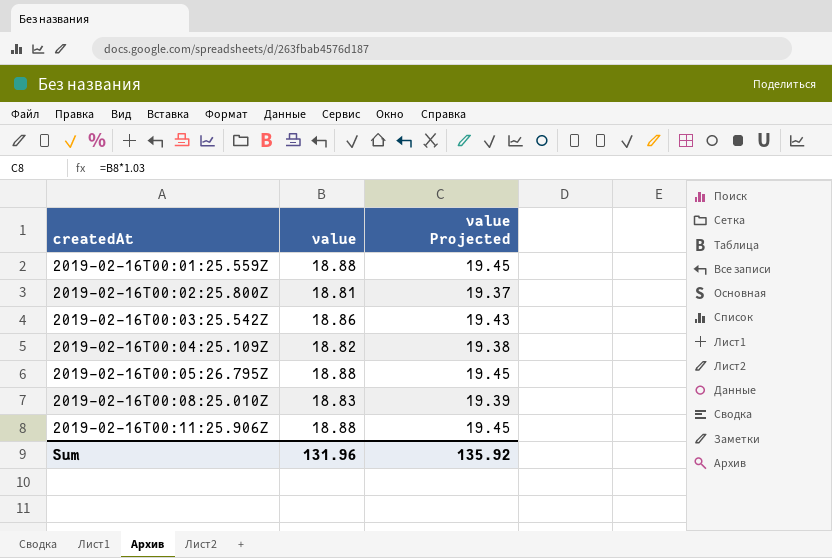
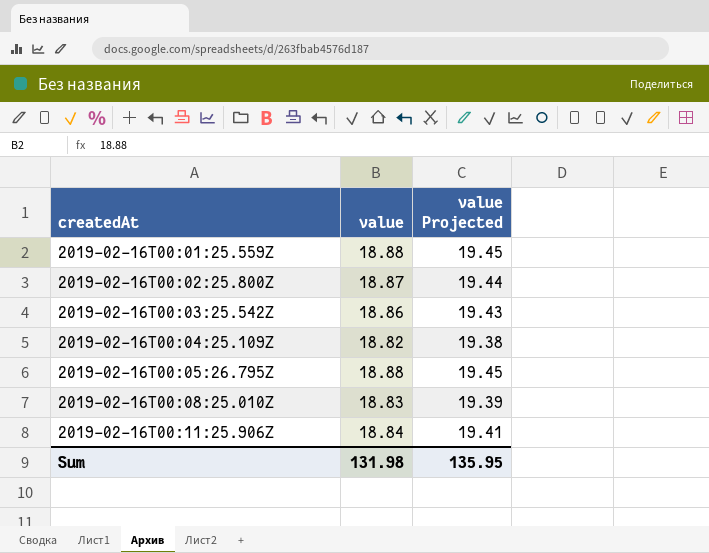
2019-02-16T00:02:25.800Z | value: 18.81 -> 18.87
2019-02-16T00:02:25.800Z | value Projected: 19.37 -> 19.44
2019-02-16T00:11:25.906Z | value: 18.88 -> 18.84
2019-02-16T00:11:25.906Z | value Projected: 19.45 -> 19.41
Sum | value: 131.96 -> 131.98
Sum | value Projected: 135.92 -> 135.95

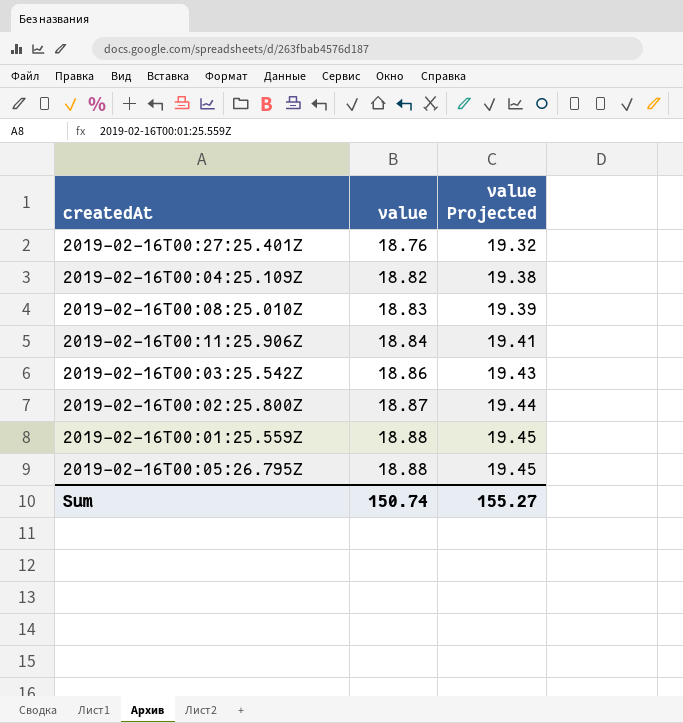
row order: createdAt ascending -> value ascending
row 2019-02-16T00:27:25.401Z: none -> 18.76 | 19.32
Sum | value: 131.98 -> 150.74
Sum | value Projected: 135.95 -> 155.27

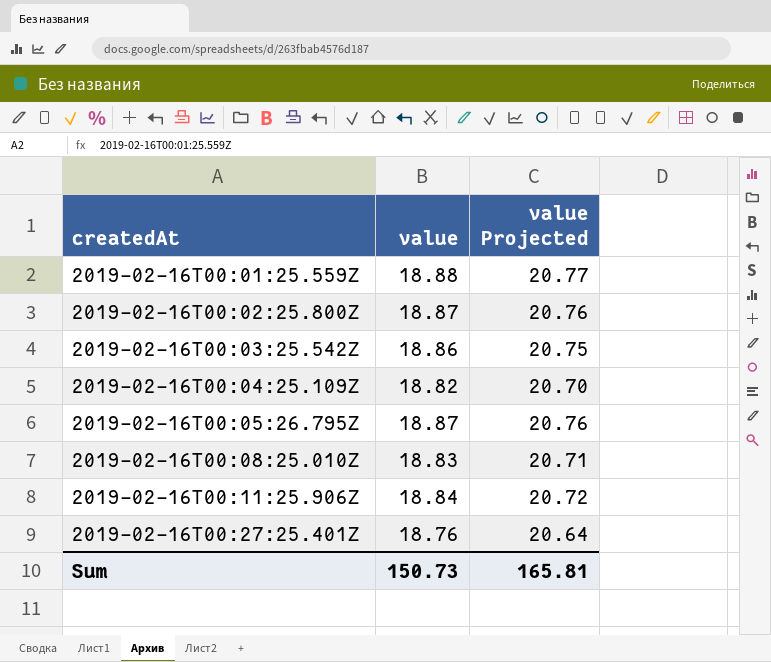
row order: value ascending -> createdAt ascending
column value Projected | formula: [value] * 1.03 -> [value] * 1.1
2019-02-16T00:05:26.795Z | value: 18.88 -> 18.87
Sum | value: 150.74 -> 150.73
Sum | value Projected: 155.27 -> 165.81

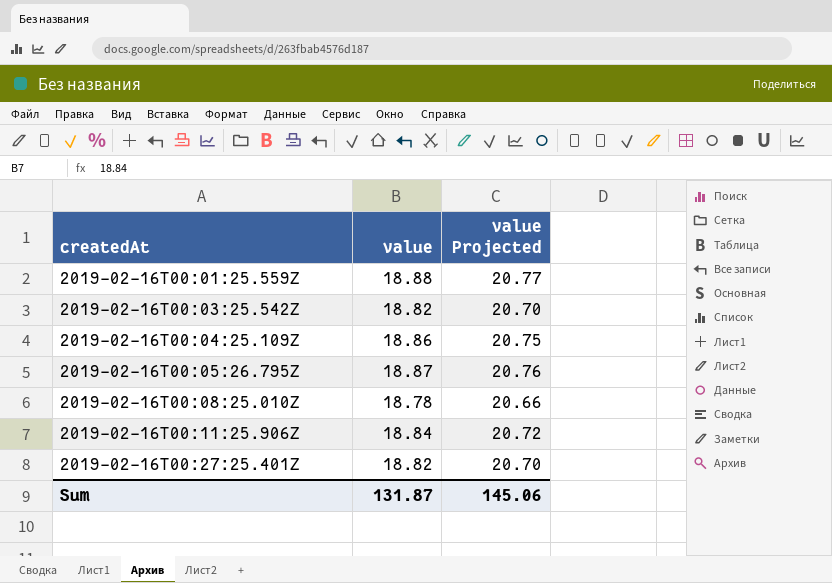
row 2019-02-16T00:02:25.800Z: 18.87 | 20.76 -> none
2019-02-16T00:03:25.542Z | value: 18.86 -> 18.82
2019-02-16T00:03:25.542Z | value Projected: 20.75 -> 20.70
2019-02-16T00:04:25.109Z | value: 18.82 -> 18.86
2019-02-16T00:04:25.109Z | value Projected: 20.70 -> 20.75
2019-02-16T00:08:25.010Z | value: 18.83 -> 18.78
2019-02-16T00:08:25.010Z | value Projected: 20.71 -> 20.66
2019-02-16T00:27:25.401Z | value: 18.76 -> 18.82
2019-02-16T00:27:25.401Z | value Projected: 20.64 -> 20.70
Sum | value: 150.73 -> 131.87
Sum | value Projected: 165.81 -> 145.06

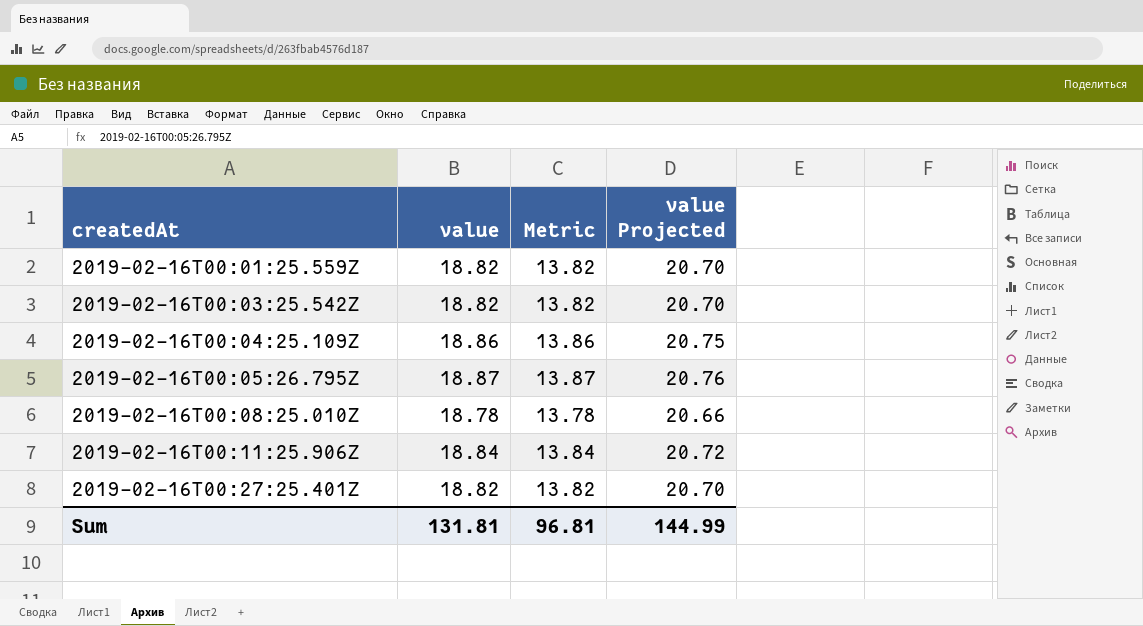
column Metric | formula: none -> [value] - 5
2019-02-16T00:01:25.559Z | value: 18.88 -> 18.82
2019-02-16T00:01:25.559Z | value Projected: 20.77 -> 20.70
Sum | value: 131.87 -> 131.81
Sum | value Projected: 145.06 -> 144.99

